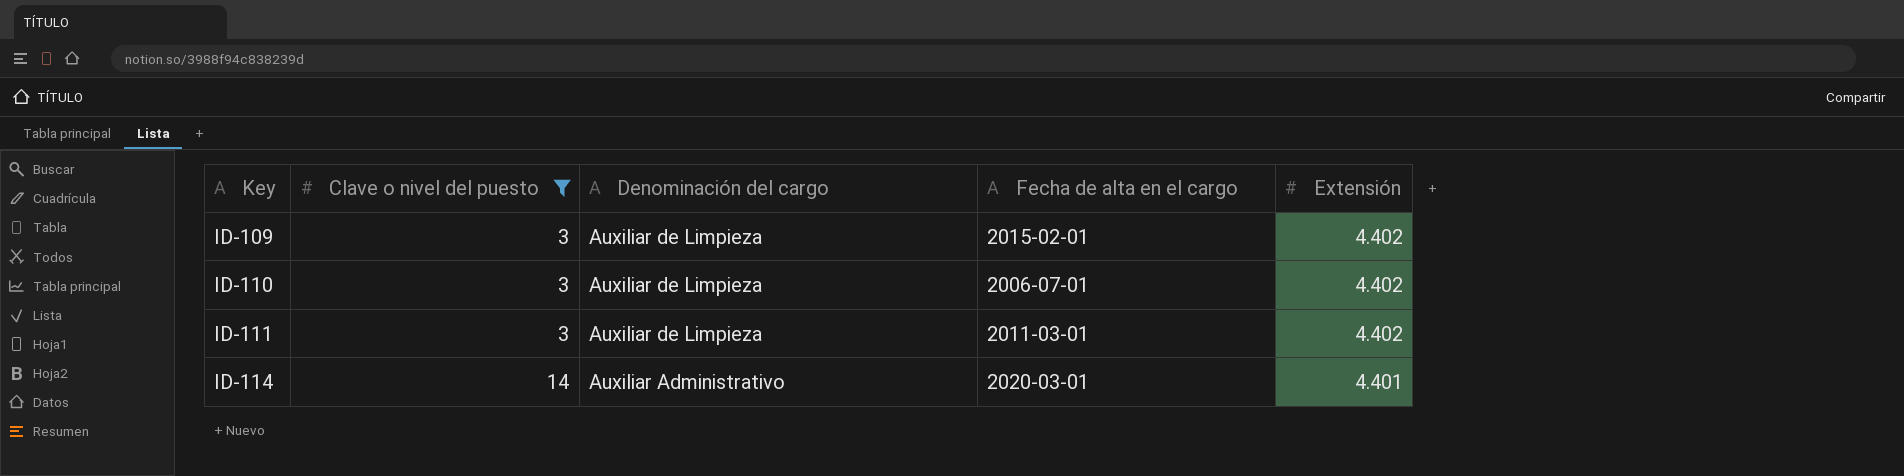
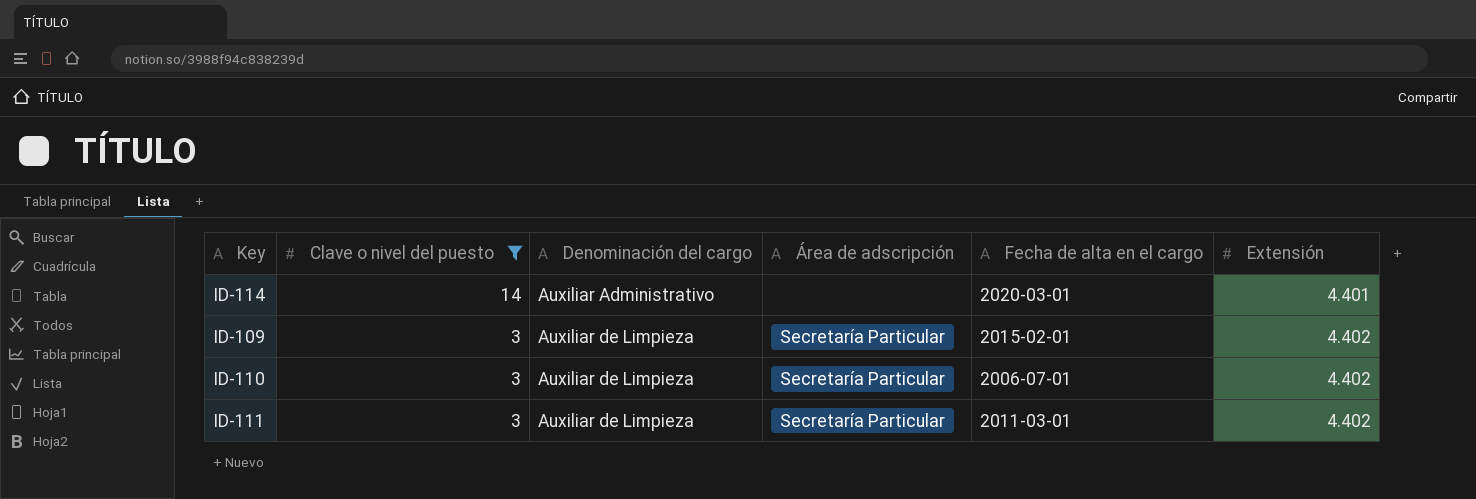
row order: Key ascending -> Clave o nivel del puesto descending
column Área de adscripción | position: none -> 4

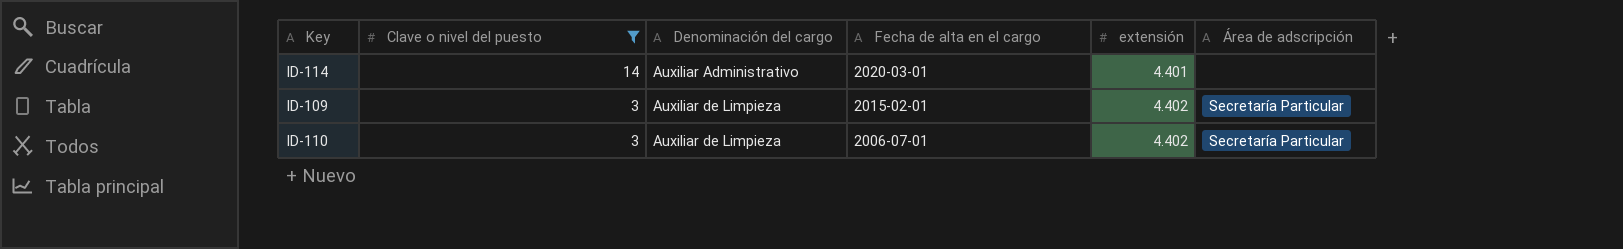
column name: Extensión -> extensión
column Área de adscripción | position: 4 -> 6
row ID-111: 3 | Auxiliar de Limpieza | Secretaría Particular | 2011-03-01 | 4.402 -> none

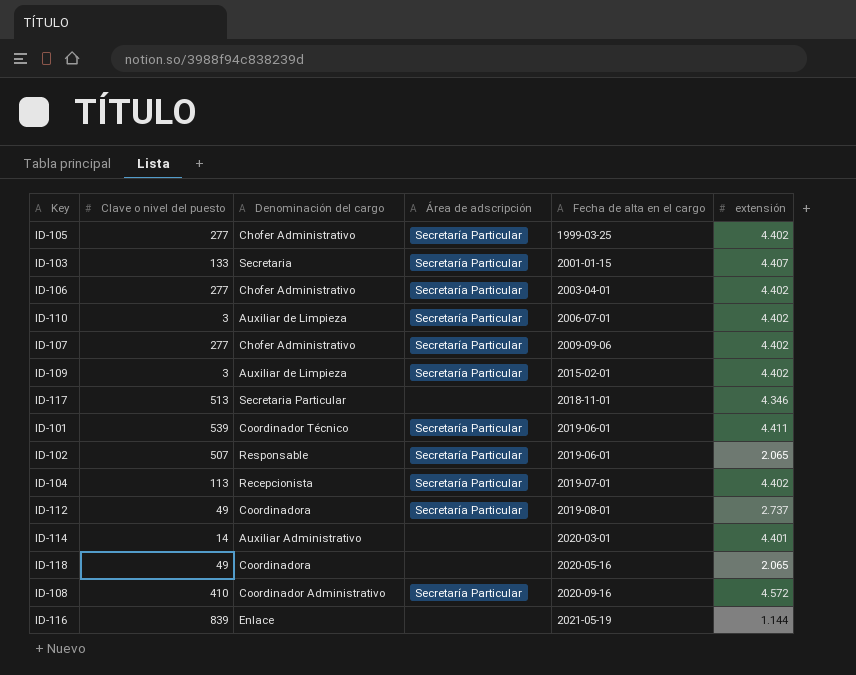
filter: Clave o nivel del puesto <= 14 -> none
row order: Clave o nivel del puesto descending -> Fecha de alta en el cargo ascending
column Área de adscripción | position: 6 -> 4

